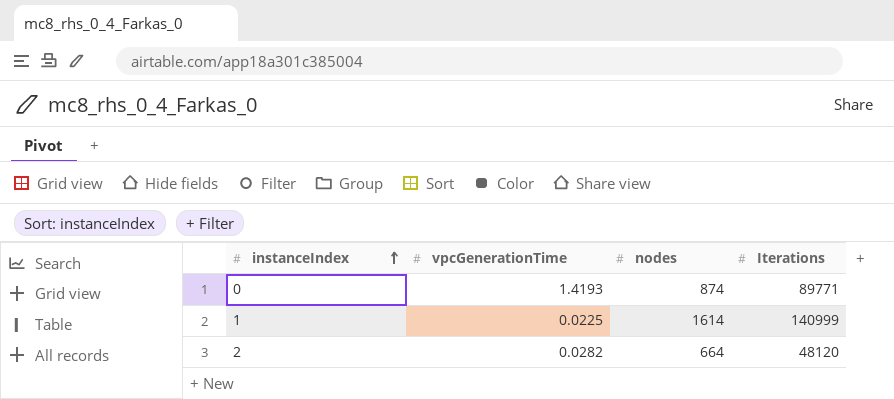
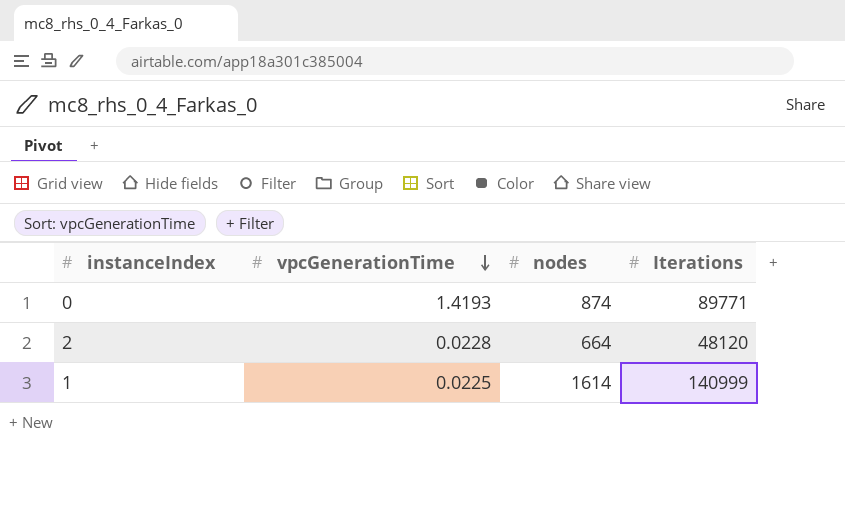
row order: instanceIndex ascending -> vpcGenerationTime descending
2 | vpcGenerationTime: 0.0282 -> 0.0228

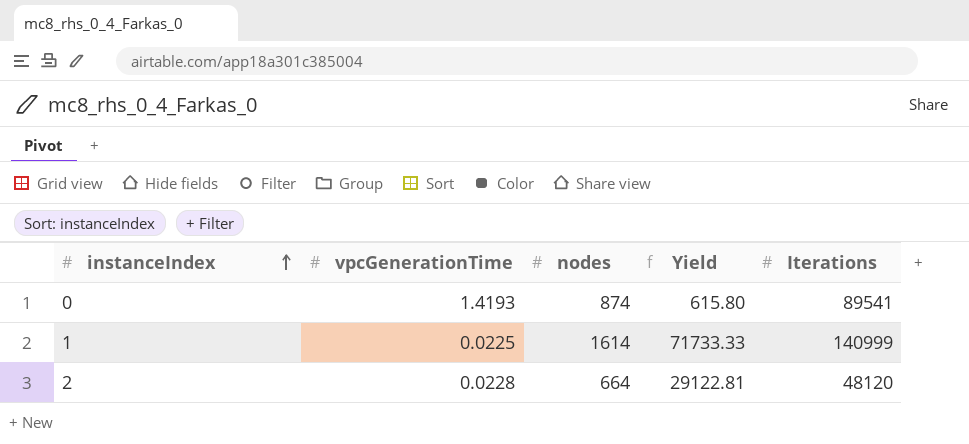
row order: vpcGenerationTime descending -> instanceIndex ascending
column Yield | formula: none -> [nodes] / [vpcGenerationTime]
0 | Iterations: 89771 -> 89541

